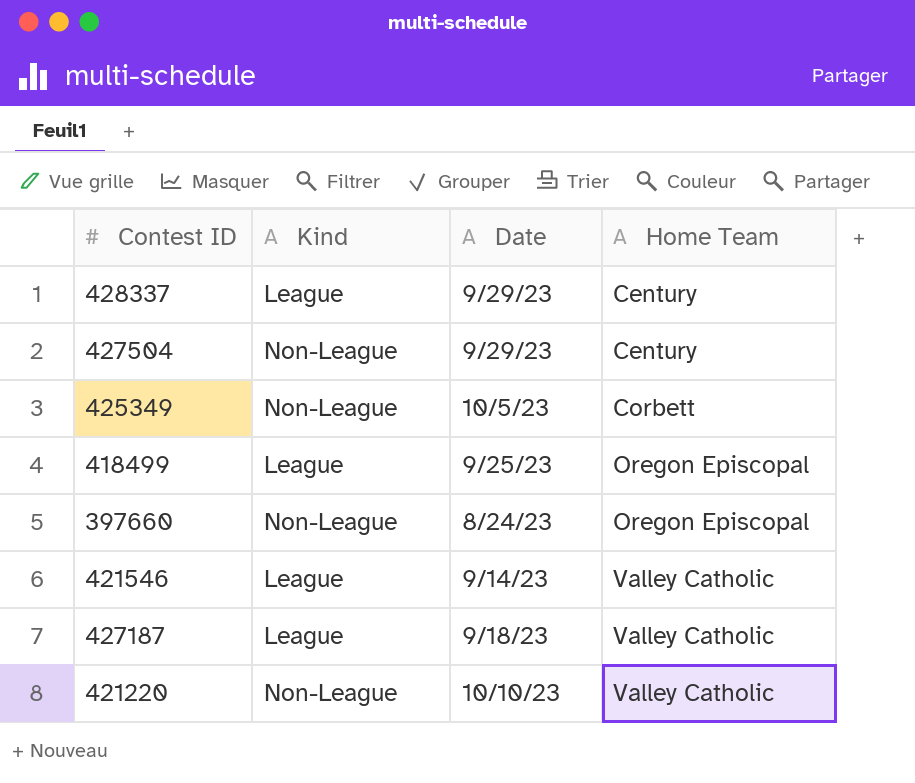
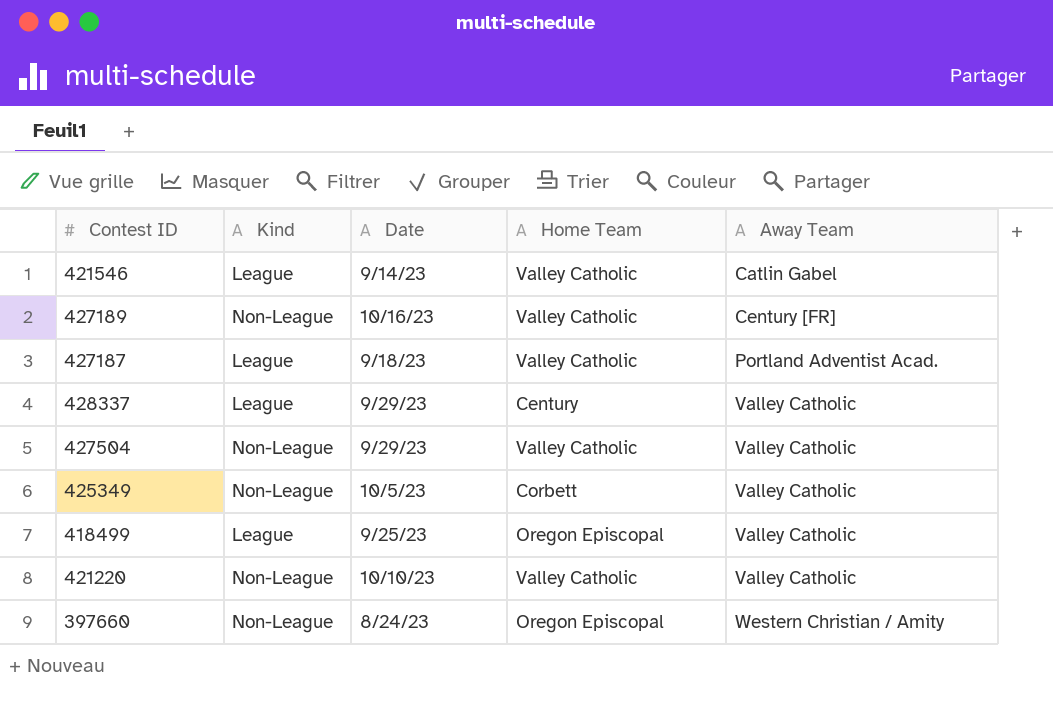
row order: Home Team ascending -> Away Team ascending
column Away Team | position: none -> 5
row 427189: none -> Non-League | 10/16/23 | Valley Catholic | Century [FR]
427504 | Home Team: Century -> Valley Catholic

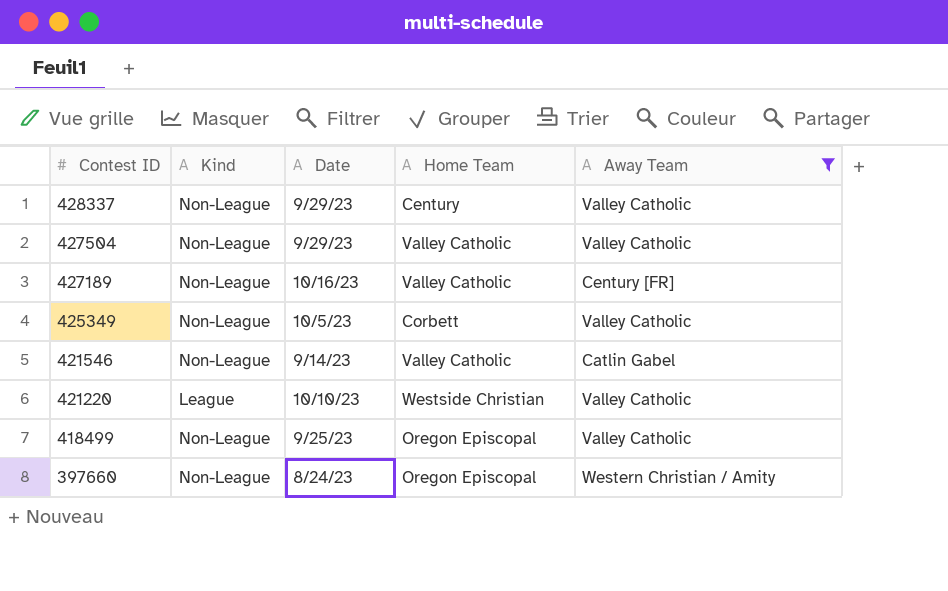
filter: none -> Away Team != Portland Adventist Acad.
row order: Away Team ascending -> Contest ID descending
428337 | Kind: League -> Non-League
421546 | Kind: League -> Non-League
421220 | Kind: Non-League -> League
421220 | Home Team: Valley Catholic -> Westside Christian
418499 | Kind: League -> Non-League

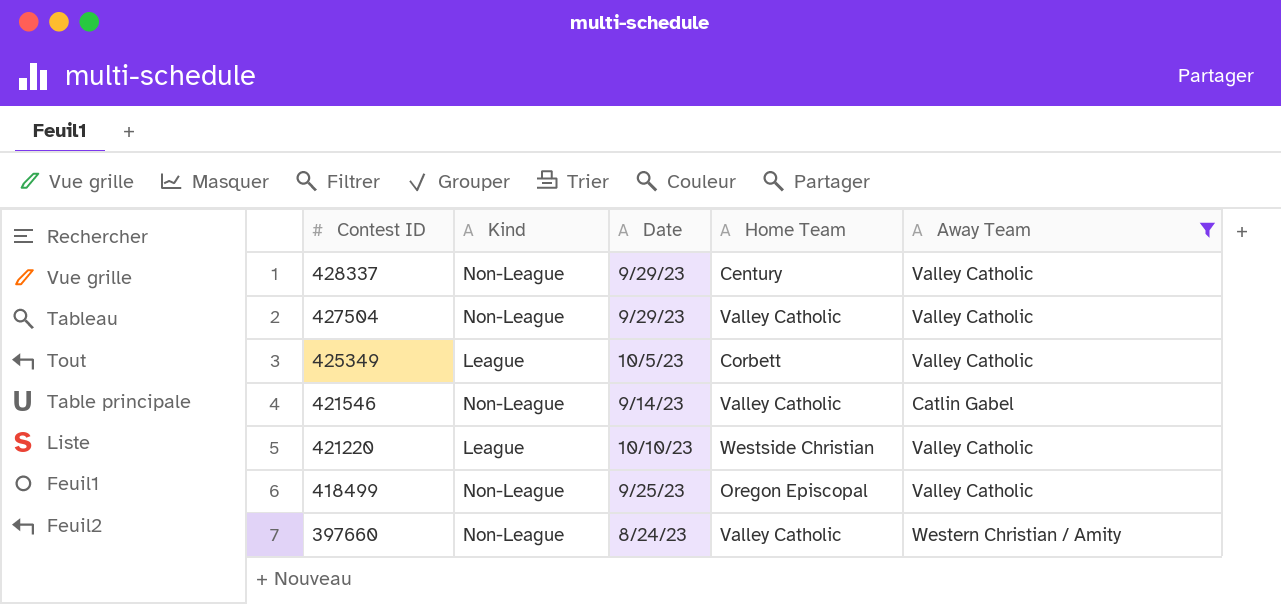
row 427189: Non-League | 10/16/23 | Valley Catholic | Century [FR] -> none
425349 | Kind: Non-League -> League
397660 | Home Team: Oregon Episcopal -> Valley Catholic

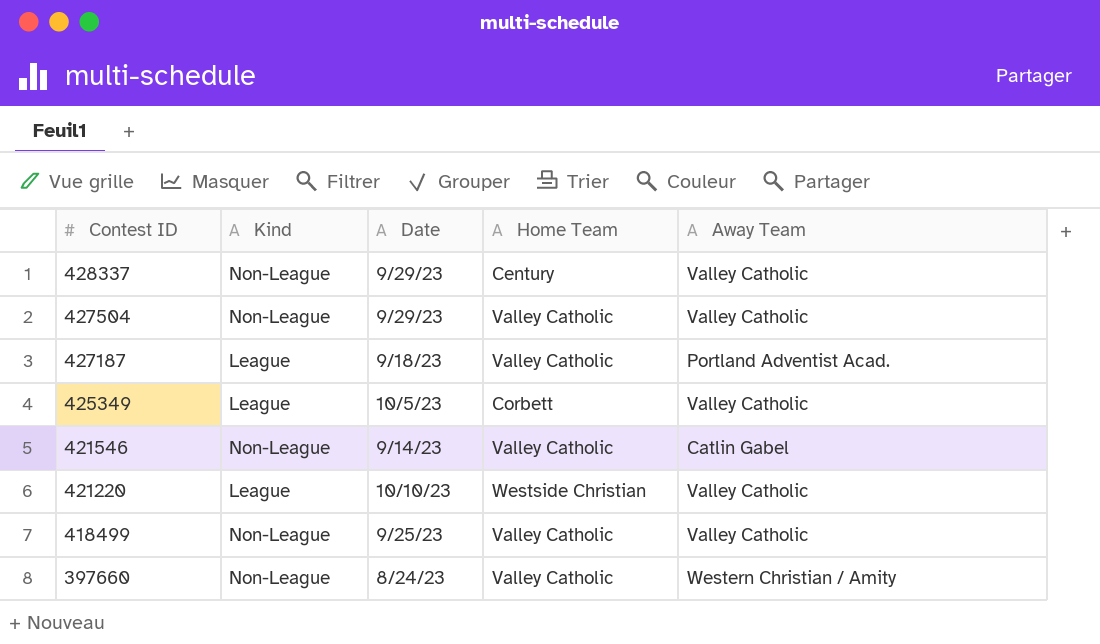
filter: Away Team != Portland Adventist Acad. -> none
418499 | Home Team: Oregon Episcopal -> Valley Catholic

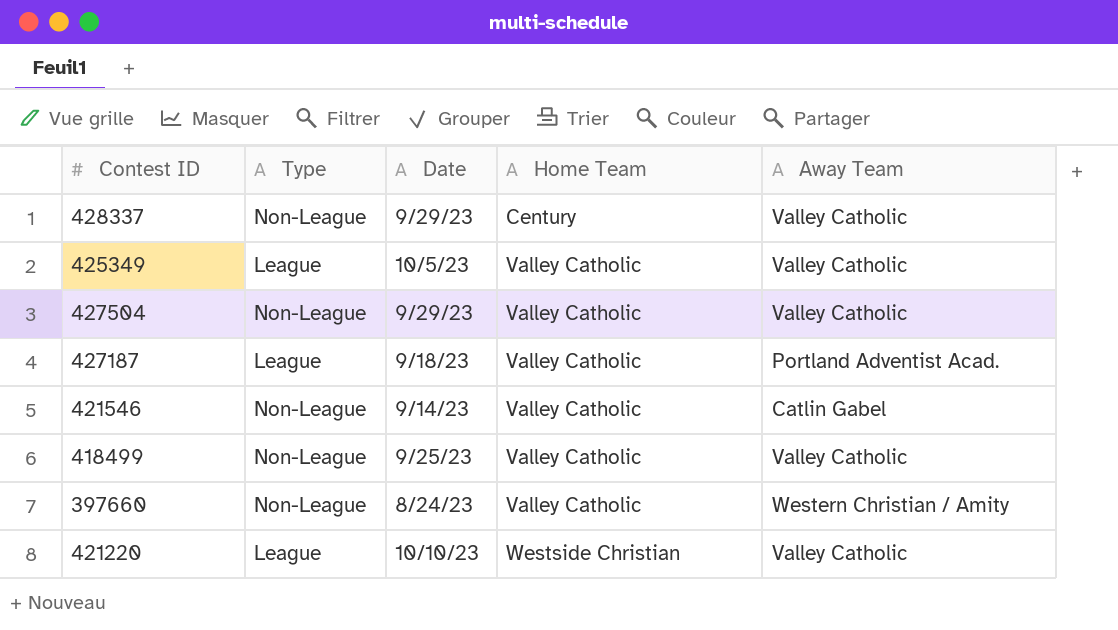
row order: Contest ID descending -> Home Team ascending
column name: Kind -> Type
425349 | Home Team: Corbett -> Valley Catholic

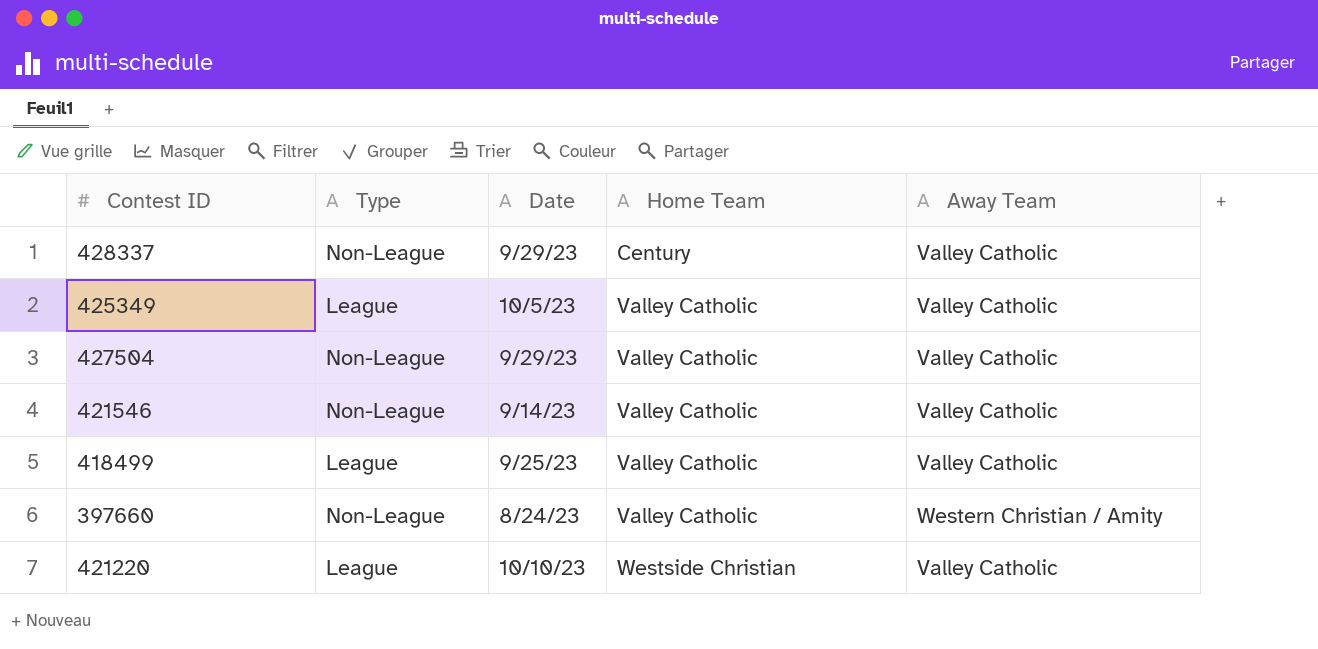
row 427187: League | 9/18/23 | Valley Catholic | Portland Adventist Acad. -> none
421546 | Away Team: Catlin Gabel -> Valley Catholic
418499 | Type: Non-League -> League

